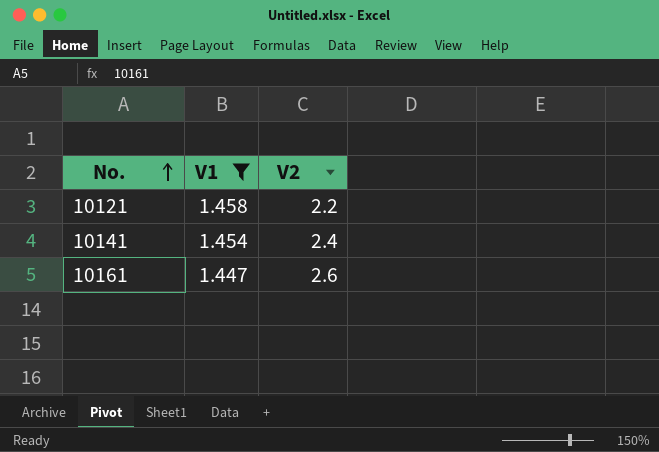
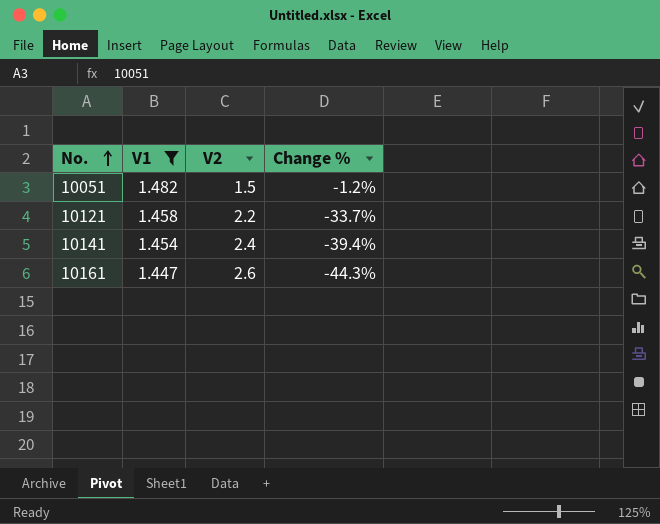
column Change % | formula: none -> ([V1] - [V2]) / [V2]
row 10051: none -> 1.482 | 1.5 | -1.2%

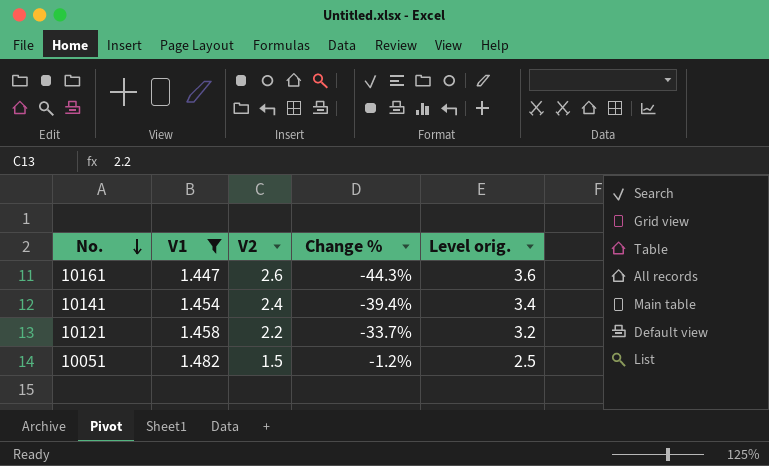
row order: No. ascending -> No. descending
column Level orig. | formula: none -> [V2] + 1

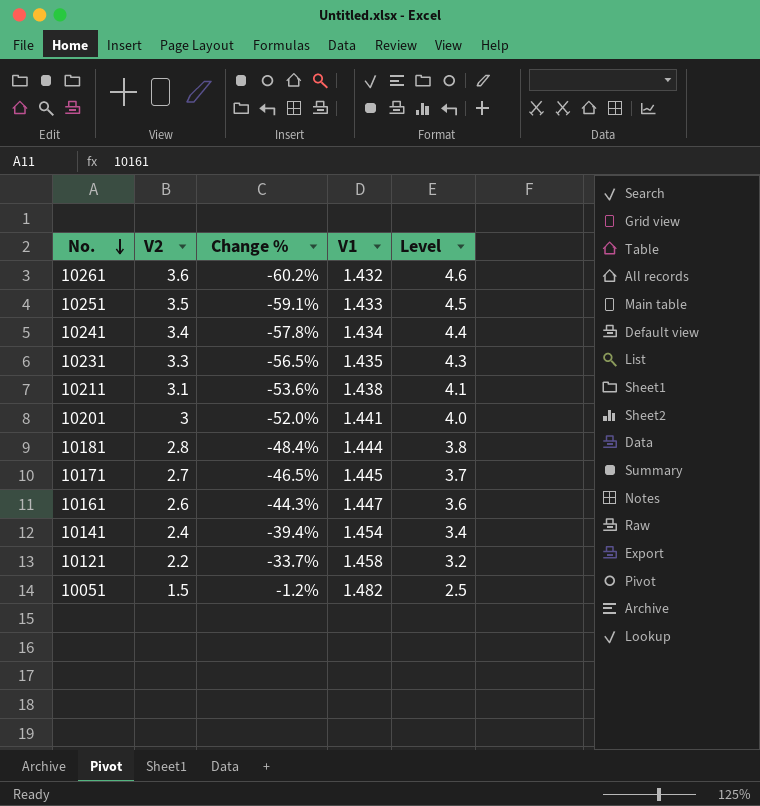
filter: V1 >= 1.447 -> none
column V1 | position: 2 -> 4
column name: Level orig. -> Level

